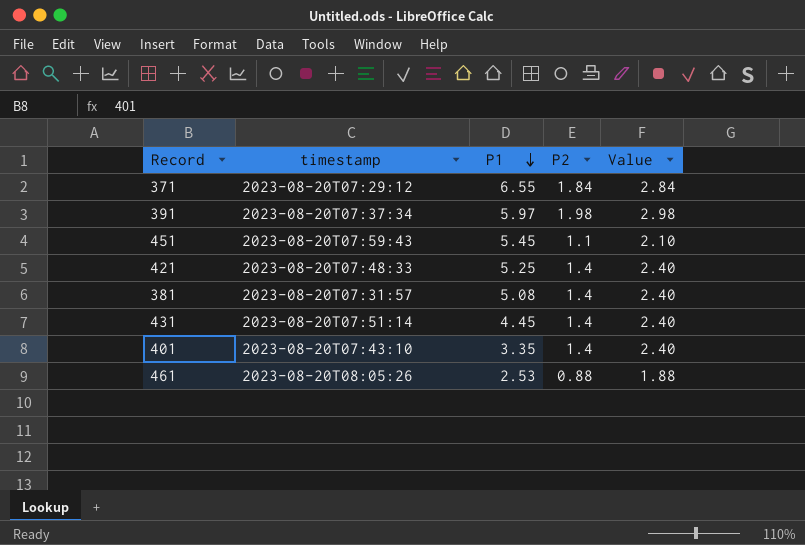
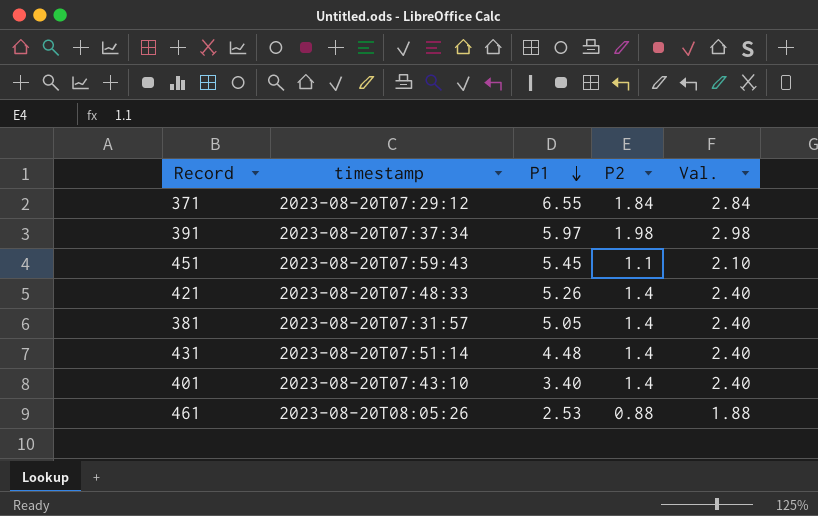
column name: Value -> Val.
421 | P1: 5.25 -> 5.26
381 | P1: 5.08 -> 5.05
431 | P1: 4.45 -> 4.48
401 | P1: 3.35 -> 3.40

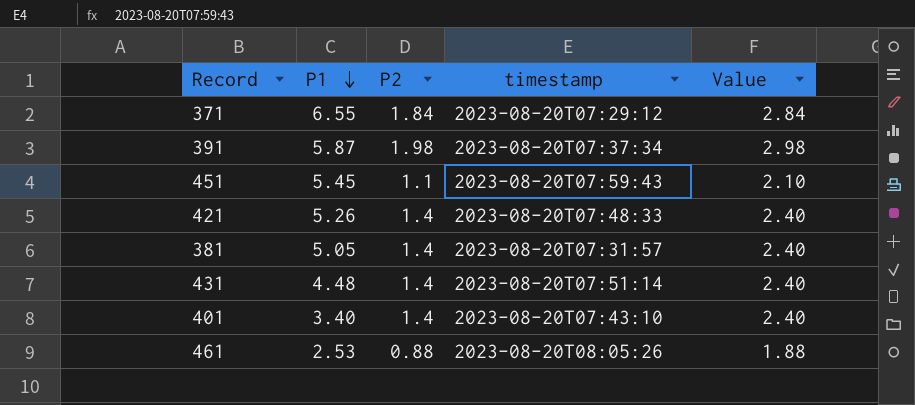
column timestamp | position: 2 -> 4
column name: Val. -> Value
391 | P1: 5.97 -> 5.87

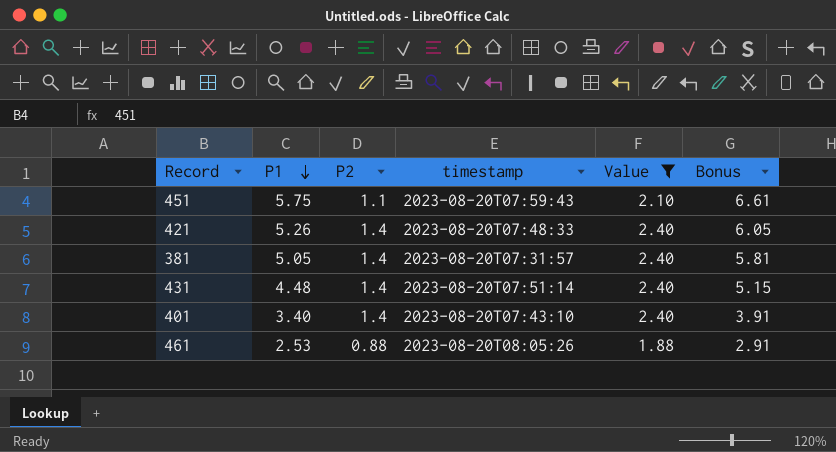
filter: none -> Value <= 2.40
column Bonus | formula: none -> [P1] * 1.15
451 | P1: 5.45 -> 5.75

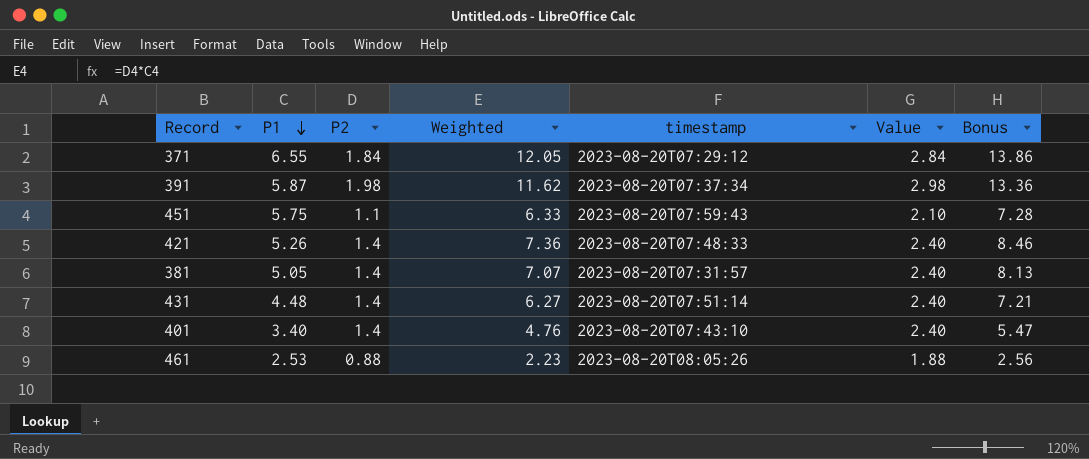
filter: Value <= 2.40 -> none
column Weighted | formula: none -> [P1] * [P2]
column Bonus | formula: [P1] * 1.15 -> [Weighted] * 1.15

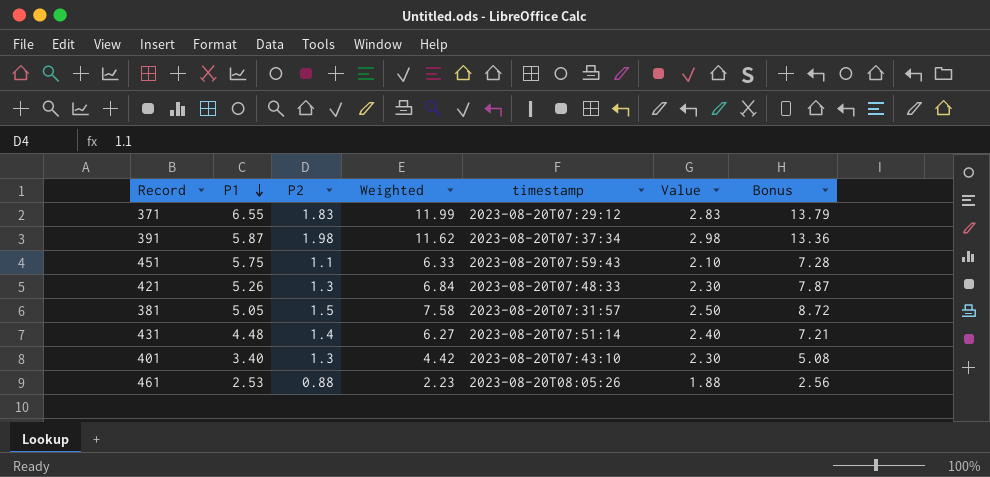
371 | P2: 1.84 -> 1.83
371 | Weighted: 12.05 -> 11.99
371 | Value: 2.84 -> 2.83
371 | Bonus: 13.86 -> 13.79
421 | P2: 1.4 -> 1.3
421 | Weighted: 7.36 -> 6.84
421 | Value: 2.40 -> 2.30
421 | Bonus: 8.46 -> 7.87
381 | P2: 1.4 -> 1.5
381 | Weighted: 7.07 -> 7.58
381 | Value: 2.40 -> 2.50
381 | Bonus: 8.13 -> 8.72
401 | P2: 1.4 -> 1.3
401 | Weighted: 4.76 -> 4.42
401 | Value: 2.40 -> 2.30
401 | Bonus: 5.47 -> 5.08

